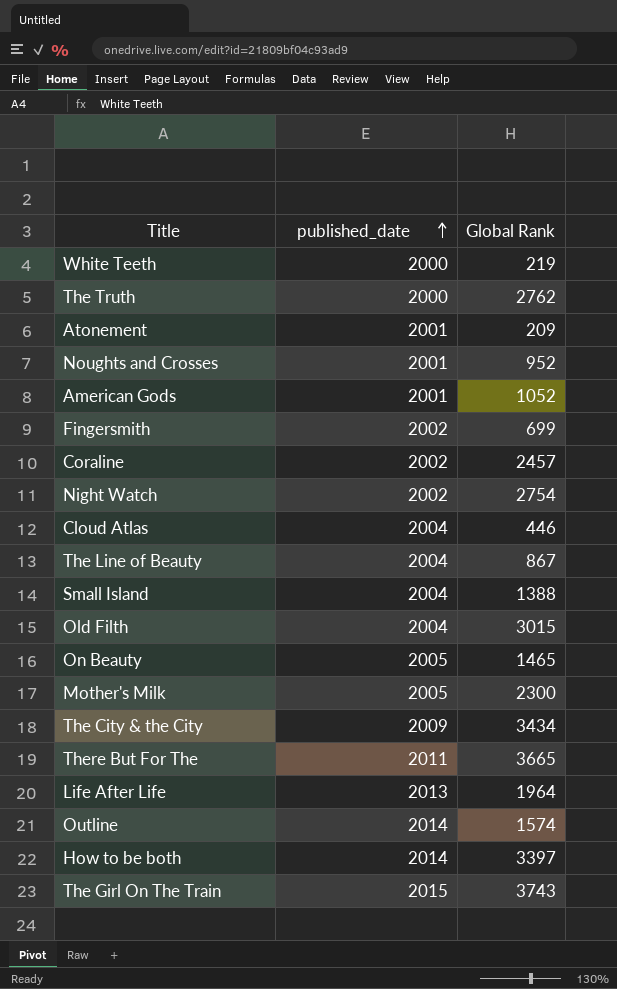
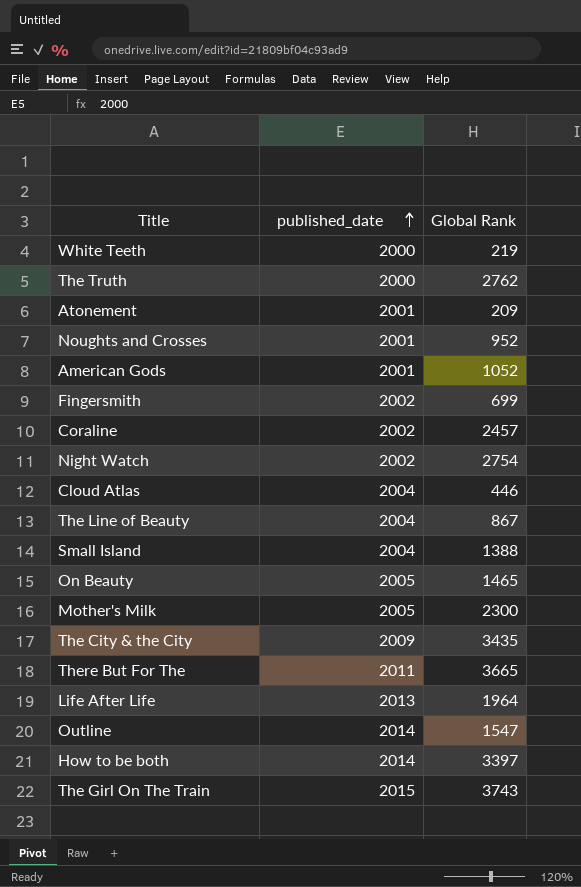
row Old Filth: 2004 | 3015 -> none
The City & the City | Global Rank: 3434 -> 3435
Outline | Global Rank: 1574 -> 1547

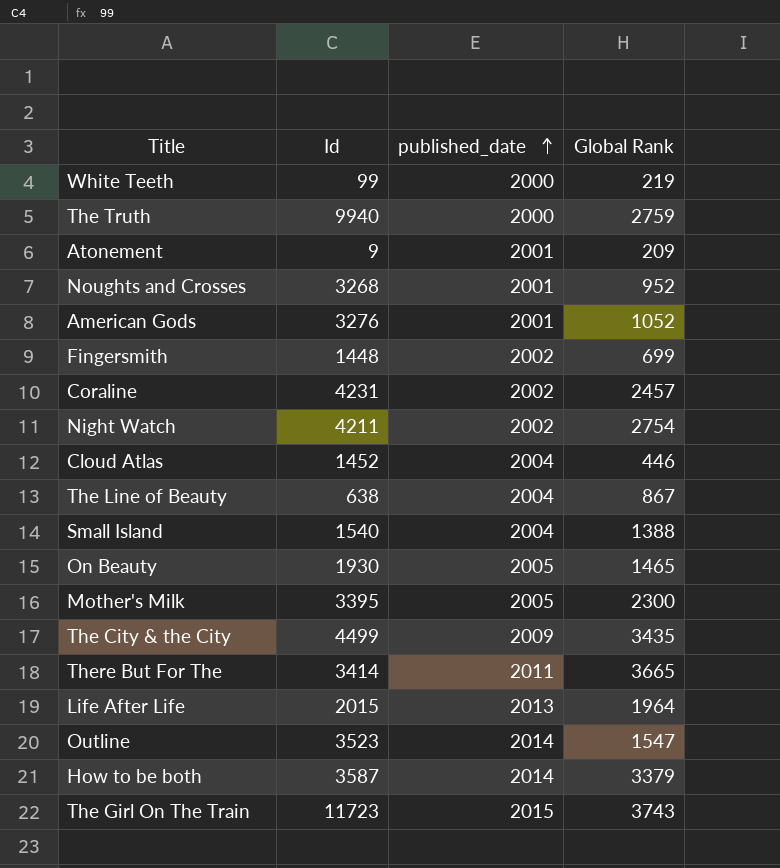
column Id | position: none -> 2
The Truth | Global Rank: 2762 -> 2759
How to be both | Global Rank: 3397 -> 3379

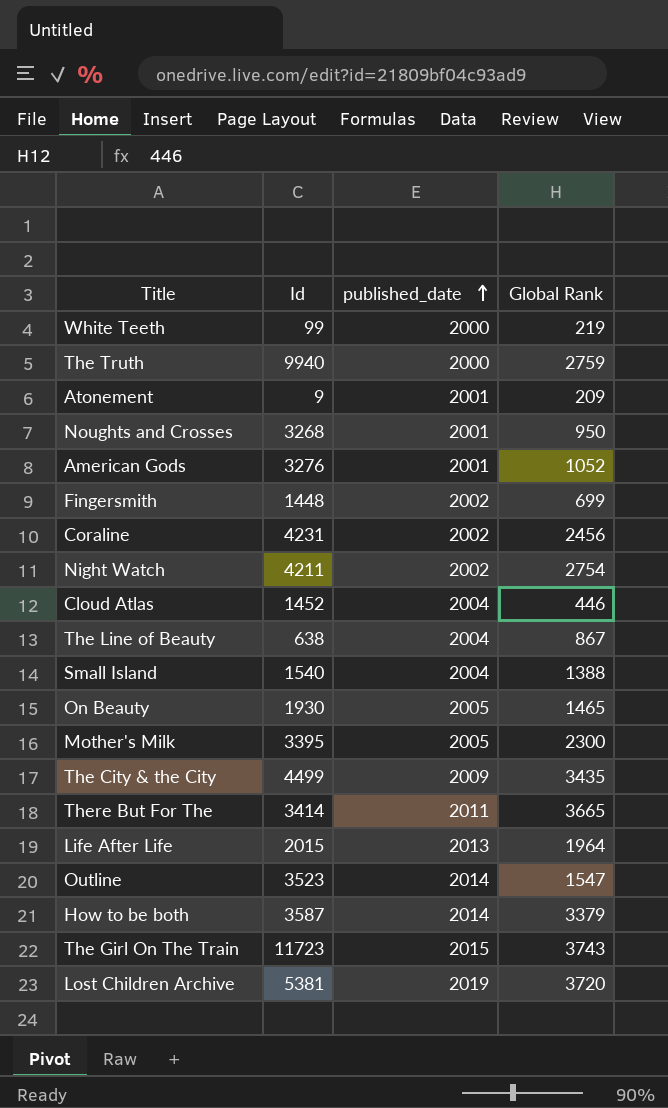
Noughts and Crosses | Global Rank: 952 -> 950
Coraline | Global Rank: 2457 -> 2456
row Lost Children Archive: none -> 5381 | 2019 | 3720

